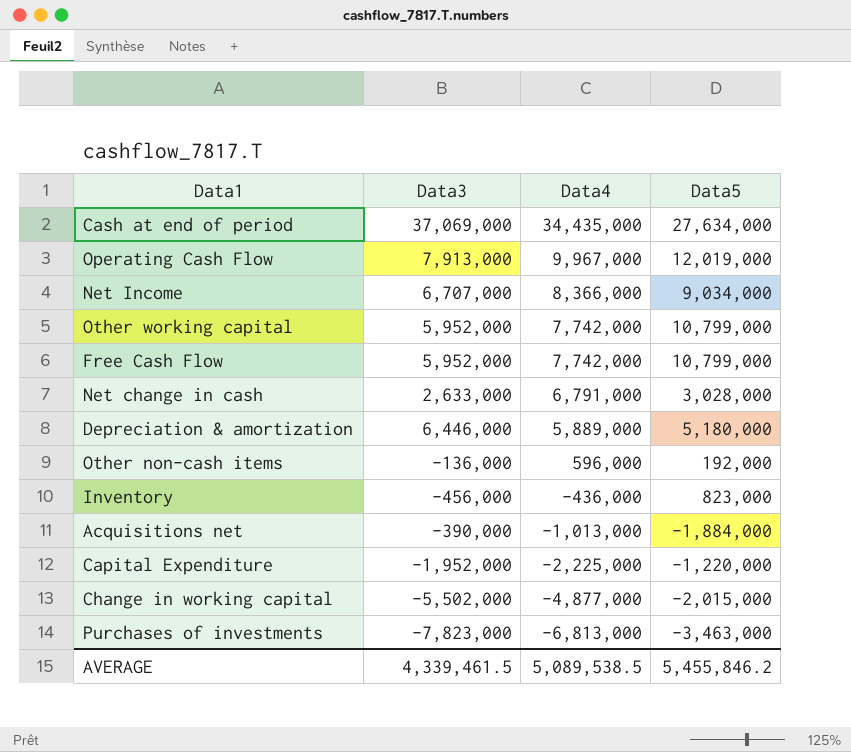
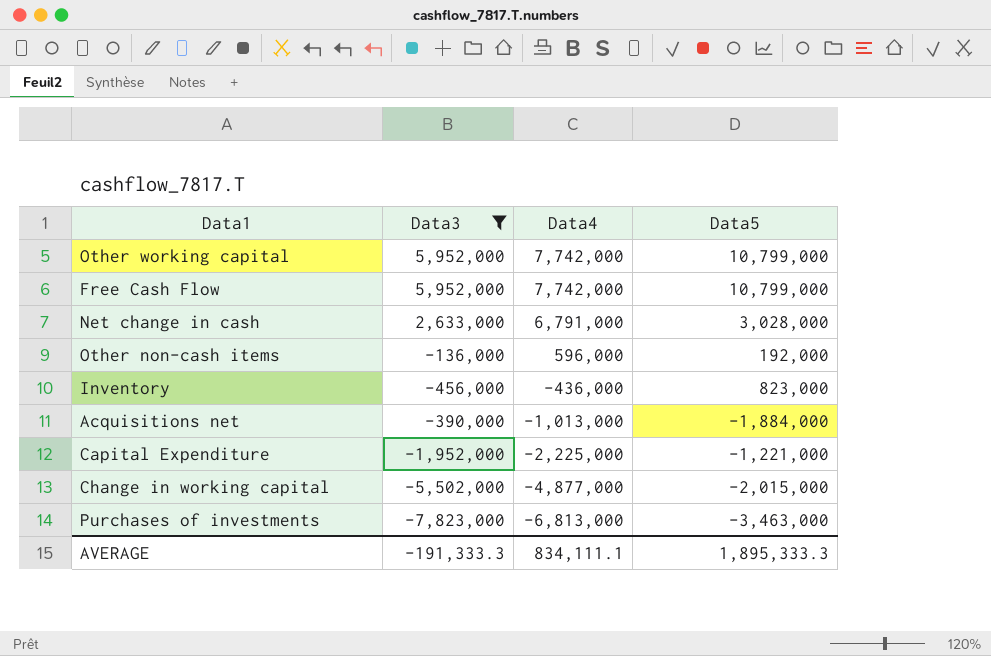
filter: none -> Data3 <= 5,952,000
Capital Expenditure | Data5: -1,220,000 -> -1,221,000
AVERAGE | Data3: 4,339,461.5 -> -191,333.3
AVERAGE | Data4: 5,089,538.5 -> 834,111.1
AVERAGE | Data5: 5,455,846.2 -> 1,895,333.3

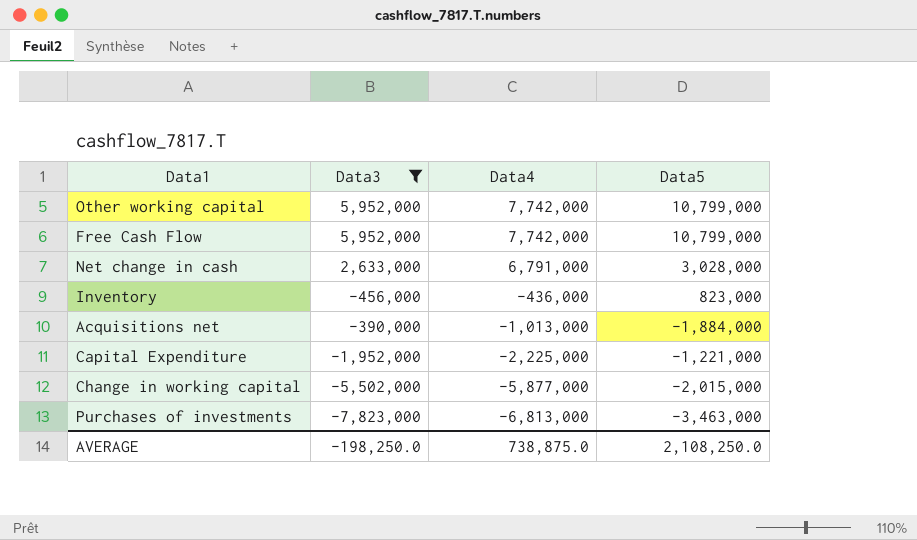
row Other non-cash items: -136,000 | 596,000 | 192,000 -> none
Change in working capital | Data4: -4,877,000 -> -5,877,000
AVERAGE | Data3: -191,333.3 -> -198,250.0
AVERAGE | Data4: 834,111.1 -> 738,875.0
AVERAGE | Data5: 1,895,333.3 -> 2,108,250.0

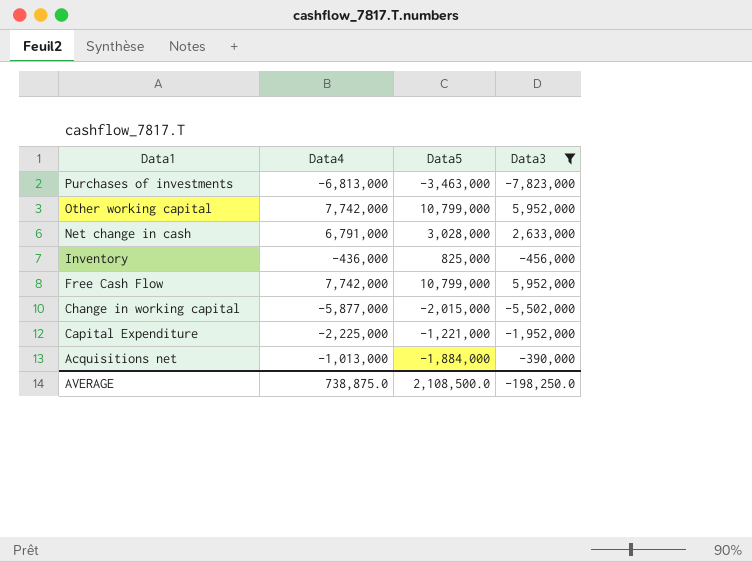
row order: Data4 descending -> Data1 descending
column Data3 | position: 2 -> 4
Inventory | Data5: 823,000 -> 825,000
AVERAGE | Data5: 2,108,250.0 -> 2,108,500.0

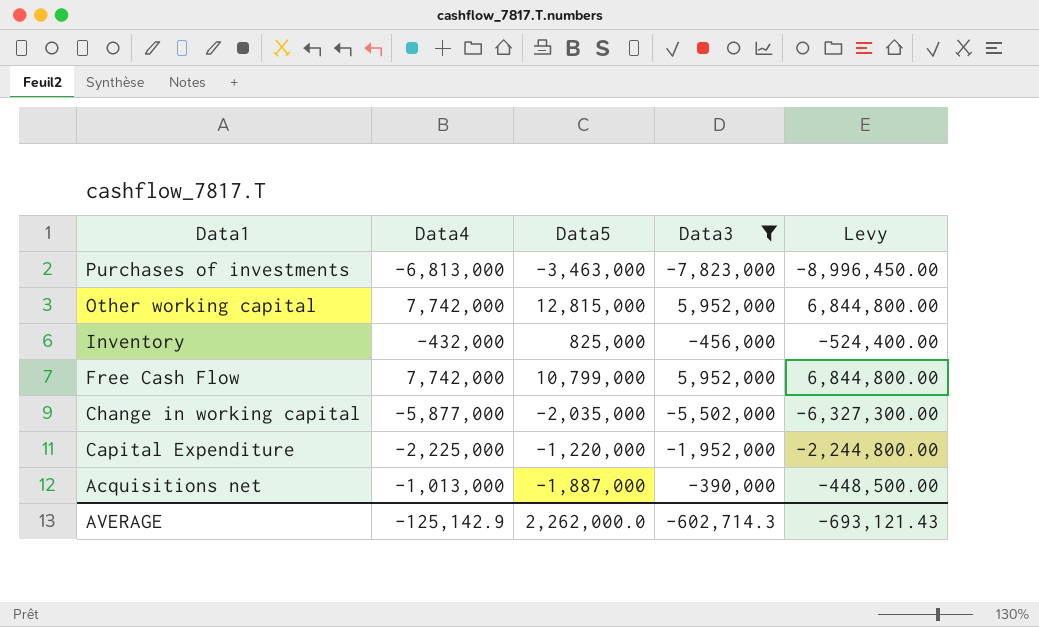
column Levy | formula: none -> [Data3] * 1.15
row Net change in cash: 6,791,000 | 3,028,000 | 2,633,000 -> none
Other working capital | Data5: 10,799,000 -> 12,815,000
Inventory | Data4: -436,000 -> -432,000
Change in working capital | Data5: -2,015,000 -> -2,035,000
Capital Expenditure | Data5: -1,221,000 -> -1,220,000
Acquisitions net | Data5: -1,884,000 -> -1,887,000
AVERAGE | Data4: 738,875.0 -> -125,142.9
AVERAGE | Data5: 2,108,500.0 -> 2,262,000.0
AVERAGE | Data3: -198,250.0 -> -602,714.3

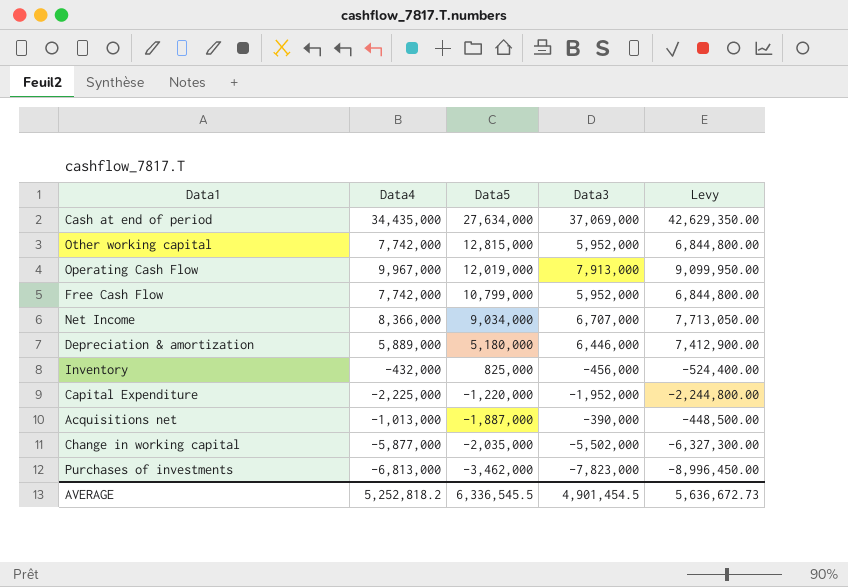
filter: Data3 <= 5,952,000 -> none
row order: Data1 descending -> Data5 descending
Purchases of investments | Data5: -3,463,000 -> -3,462,000
AVERAGE | Data4: -125,142.9 -> 5,252,818.2
AVERAGE | Data5: 2,262,000.0 -> 6,336,545.5
AVERAGE | Data3: -602,714.3 -> 4,901,454.5
AVERAGE | Levy: -693,121.43 -> 5,636,672.73

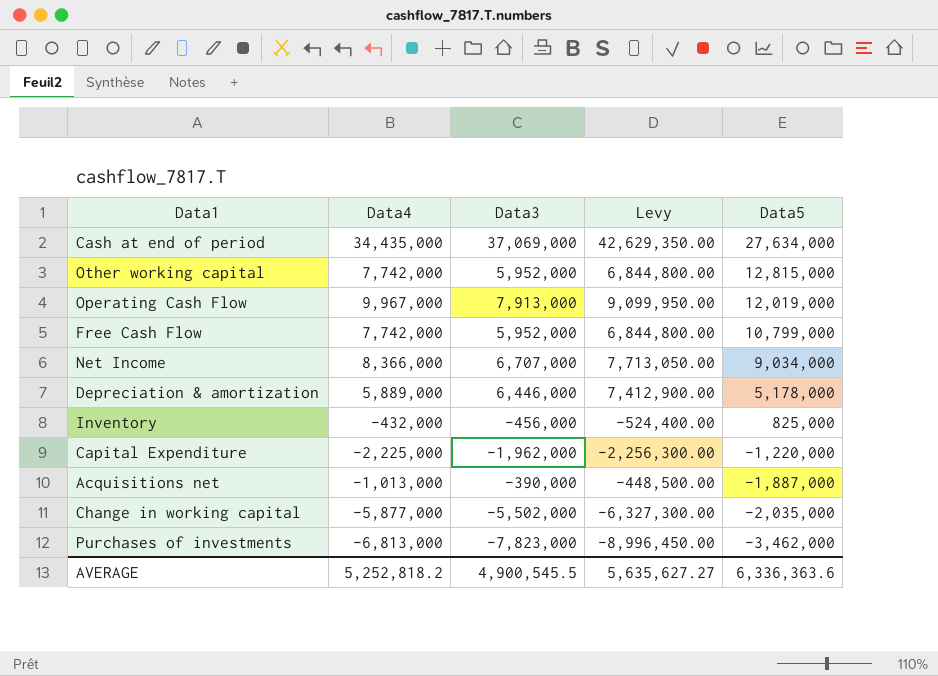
column Data5 | position: 3 -> 5
Depreciation & amortization | Data5: 5,180,000 -> 5,178,000
Capital Expenditure | Data3: -1,952,000 -> -1,962,000
Capital Expenditure | Levy: -2,244,800.00 -> -2,256,300.00
AVERAGE | Data3: 4,901,454.5 -> 4,900,545.5
AVERAGE | Levy: 5,636,672.73 -> 5,635,627.27
AVERAGE | Data5: 6,336,545.5 -> 6,336,363.6

